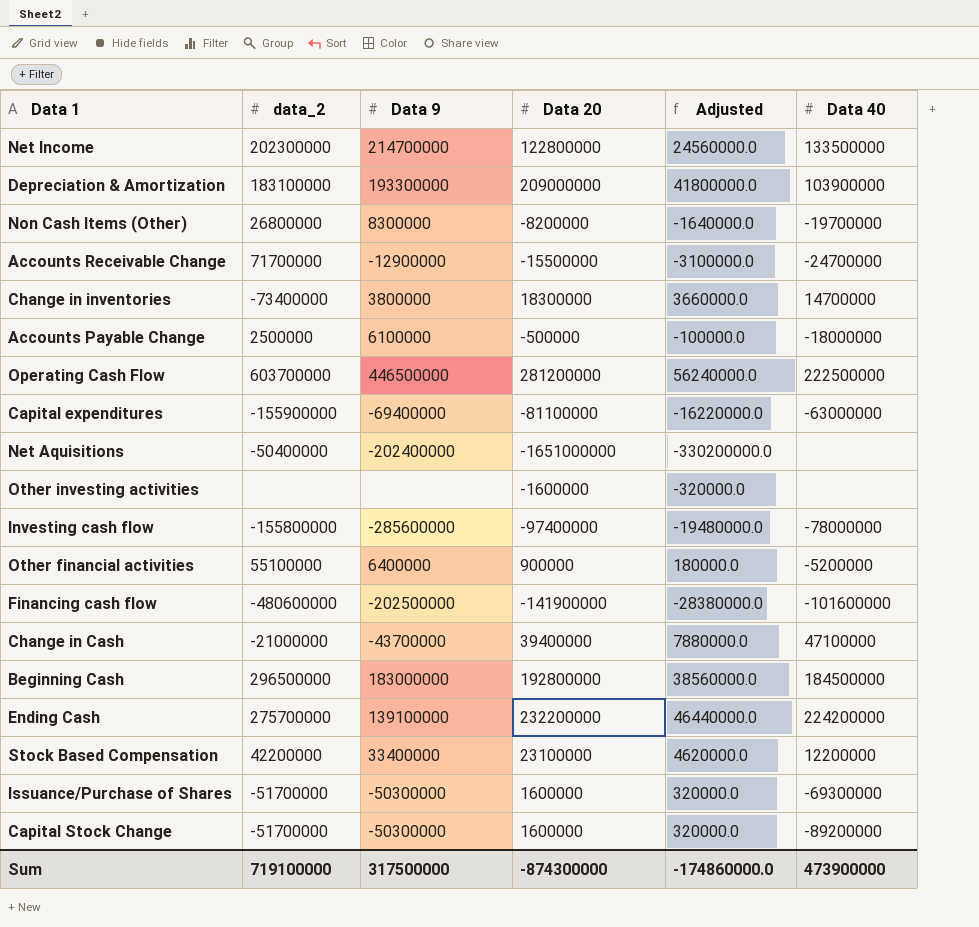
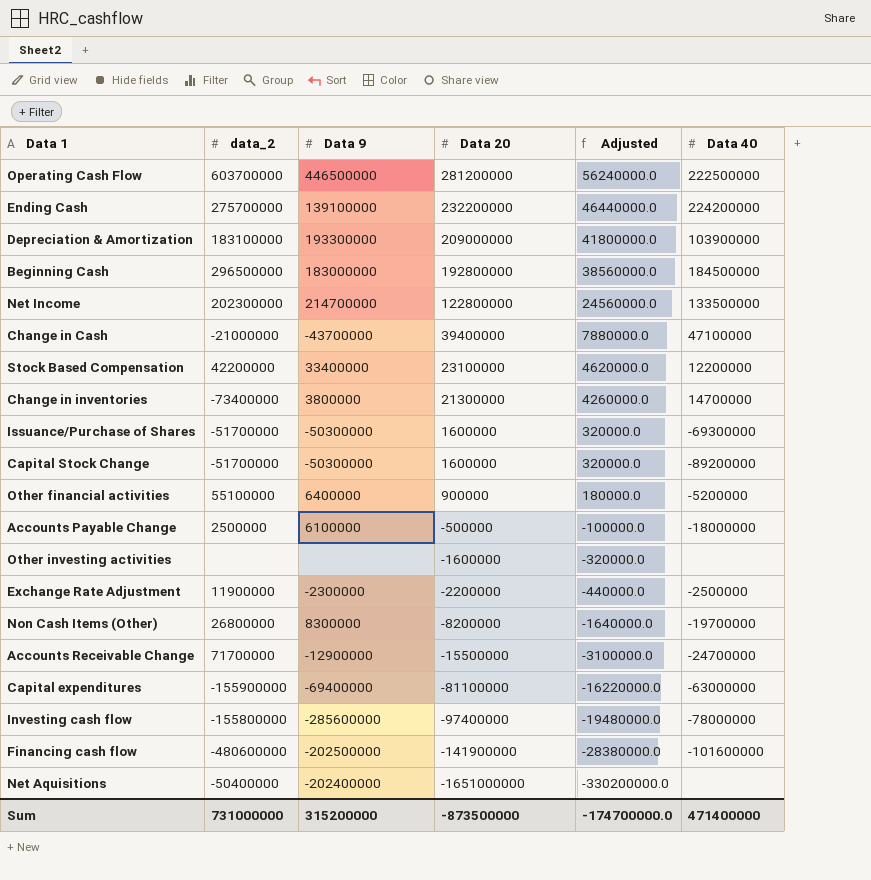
row order: none -> Data 20 descending
Change in inventories | Data 20: 18300000 -> 21300000
Change in inventories | Adjusted: 3660000.0 -> 4260000.0
row Exchange Rate Adjustment: none -> 11900000 | -2300000 | -2200000 | -440000.0 | -2500000
Sum | data_2: 719100000 -> 731000000
Sum | Data 9: 317500000 -> 315200000
Sum | Data 20: -874300000 -> -873500000
Sum | Adjusted: -174860000.0 -> -174700000.0
Sum | Data 40: 473900000 -> 471400000

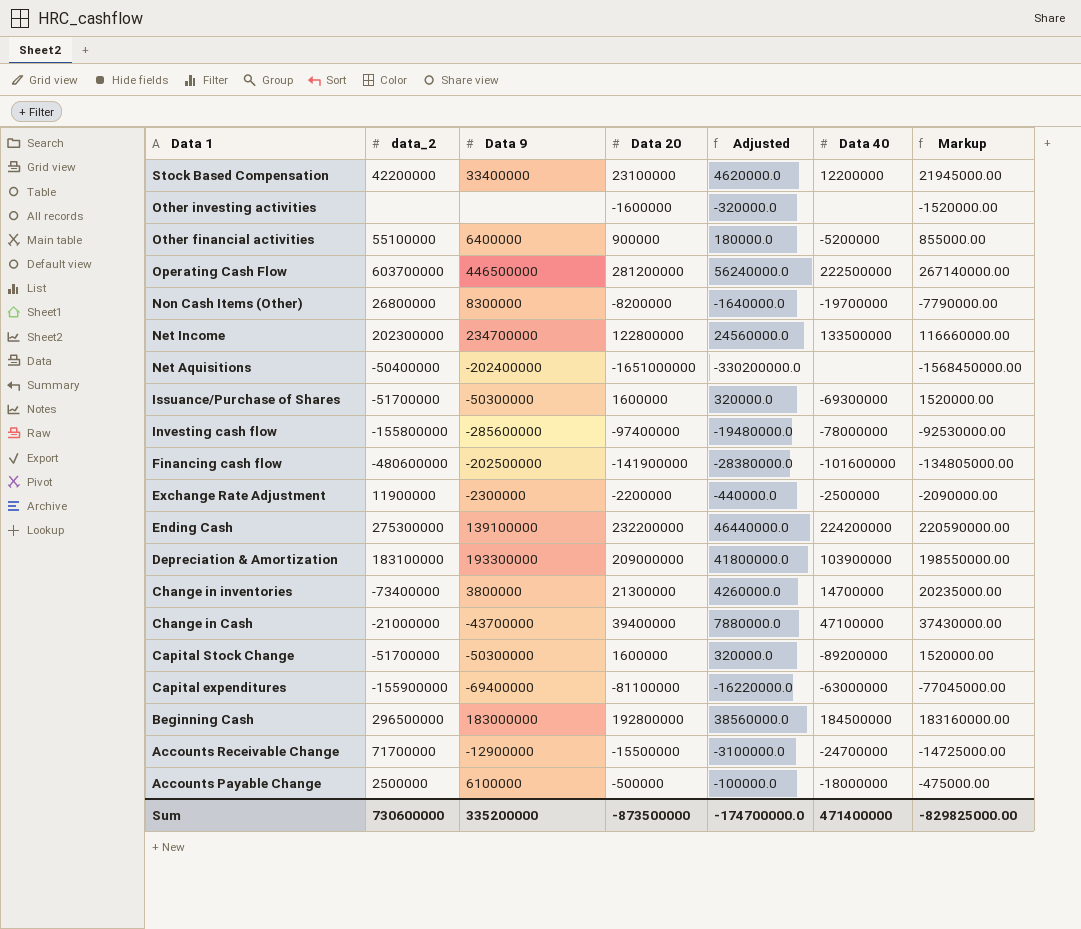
row order: Data 20 descending -> Data 1 descending
column Markup | formula: none -> [Data 20] * 0.95
Net Income | Data 9: 214700000 -> 234700000
Ending Cash | data_2: 275700000 -> 275300000
Sum | data_2: 731000000 -> 730600000
Sum | Data 9: 315200000 -> 335200000

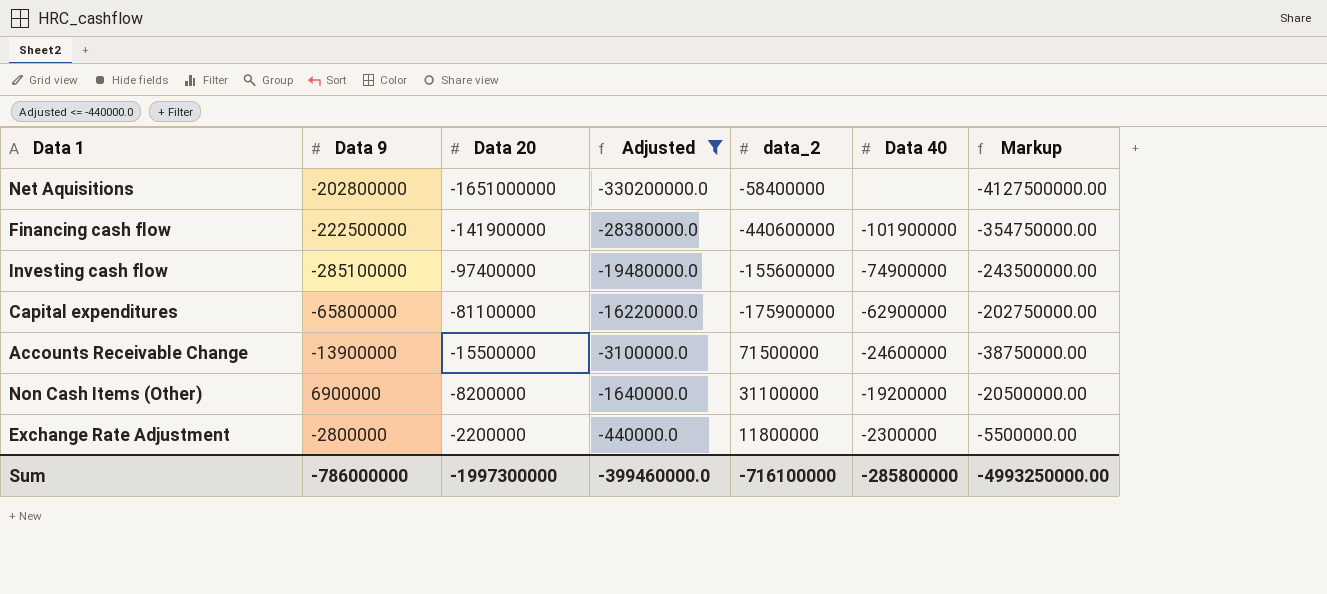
filter: none -> Adjusted <= -440000.0
row order: Data 1 descending -> Data 20 ascending
column data_2 | position: 2 -> 5
column Markup | formula: [Data 20] * 0.95 -> [Data 20] * 2.5
Net Aquisitions | Data 9: -202400000 -> -202800000
Net Aquisitions | data_2: -50400000 -> -58400000
Financing cash flow | Data 9: -202500000 -> -222500000
Financing cash flow | data_2: -480600000 -> -440600000
Financing cash flow | Data 40: -101600000 -> -101900000
Investing cash flow | Data 9: -285600000 -> -285100000
Investing cash flow | data_2: -155800000 -> -155600000
Investing cash flow | Data 40: -78000000 -> -74900000
Capital expenditures | Data 9: -69400000 -> -65800000
Capital expenditures | data_2: -155900000 -> -175900000
Capital expenditures | Data 40: -63000000 -> -62900000
Accounts Receivable Change | Data 9: -12900000 -> -13900000
Accounts Receivable Change | data_2: 71700000 -> 71500000
Accounts Receivable Change | Data 40: -24700000 -> -24600000
Non Cash Items (Other) | Data 9: 8300000 -> 6900000
Non Cash Items (Other) | data_2: 26800000 -> 31100000
Non Cash Items (Other) | Data 40: -19700000 -> -19200000
Exchange Rate Adjustment | Data 9: -2300000 -> -2800000
Exchange Rate Adjustment | data_2: 11900000 -> 11800000
Exchange Rate Adjustment | Data 40: -2500000 -> -2300000
Sum | Data 9: 335200000 -> -786000000
Sum | Data 20: -873500000 -> -1997300000
Sum | Adjusted: -174700000.0 -> -399460000.0
Sum | data_2: 730600000 -> -716100000
Sum | Data 40: 471400000 -> -285800000
Sum | Markup: -829825000.00 -> -4993250000.00

